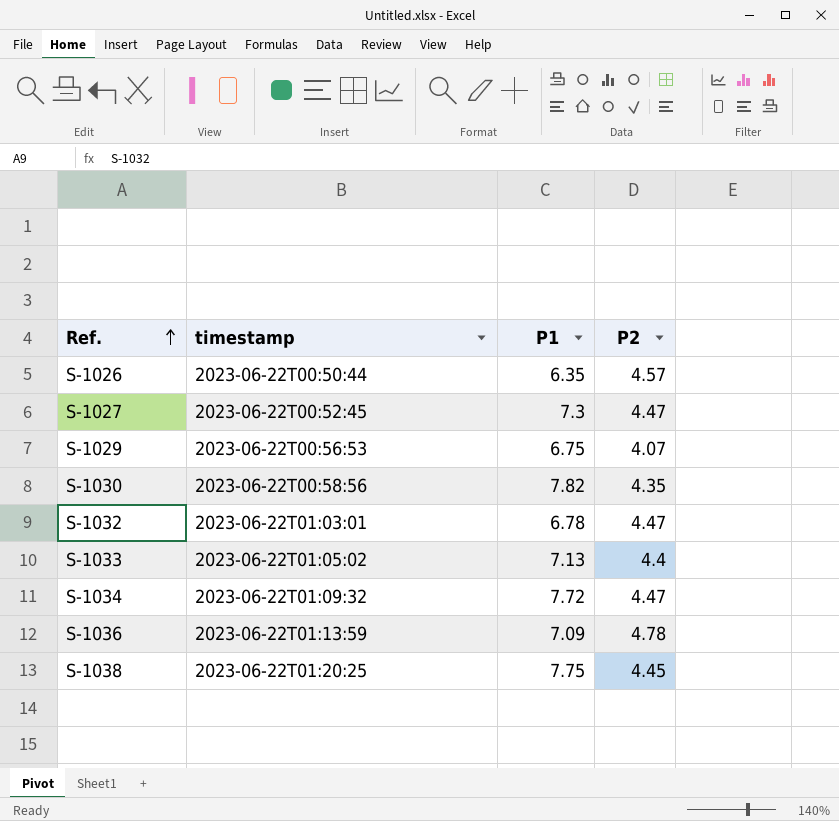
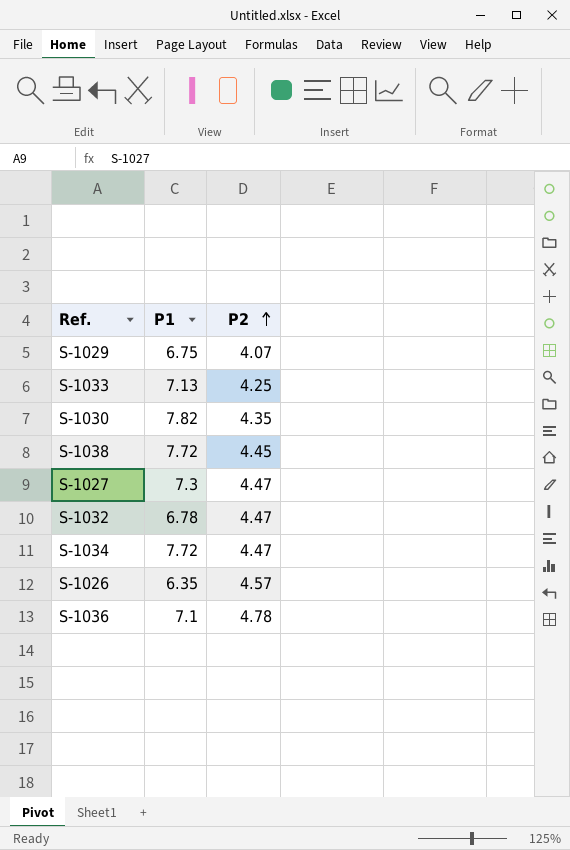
row order: Ref. ascending -> P2 ascending
column timestamp | position: 2 -> none
S-1033 | P2: 4.4 -> 4.25
S-1038 | P1: 7.75 -> 7.72
S-1036 | P1: 7.09 -> 7.1

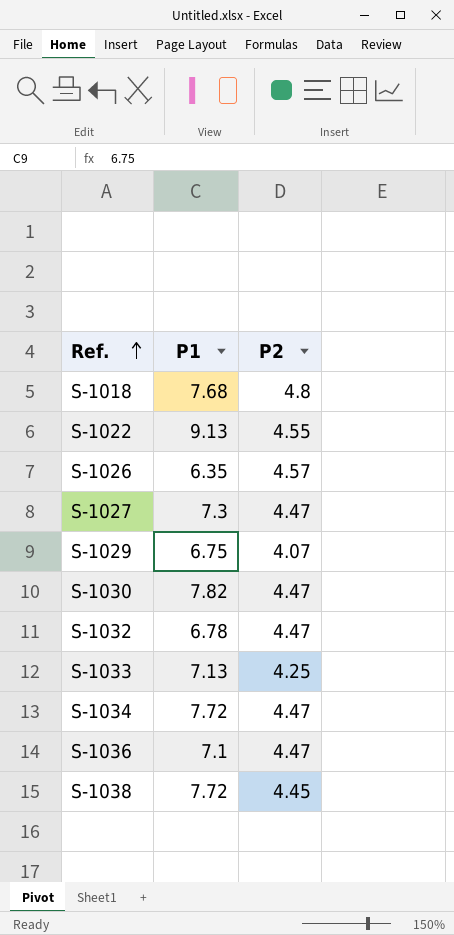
row order: P2 ascending -> Ref. ascending
row S-1018: none -> 7.68 | 4.8
row S-1022: none -> 9.13 | 4.55
S-1030 | P2: 4.35 -> 4.47
S-1036 | P2: 4.78 -> 4.47

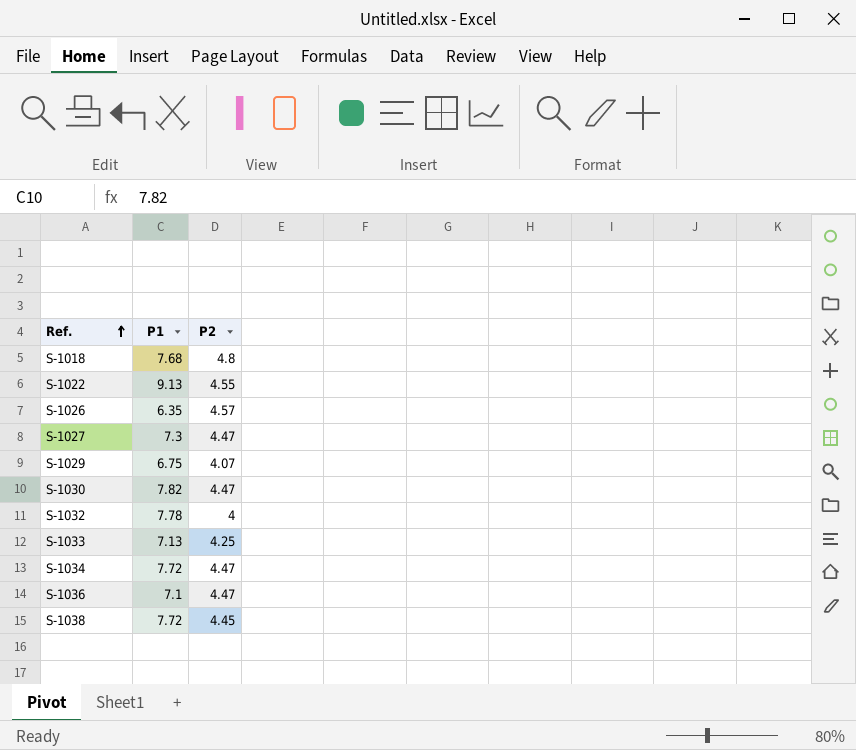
S-1032 | P1: 6.78 -> 7.78
S-1032 | P2: 4.47 -> 4

